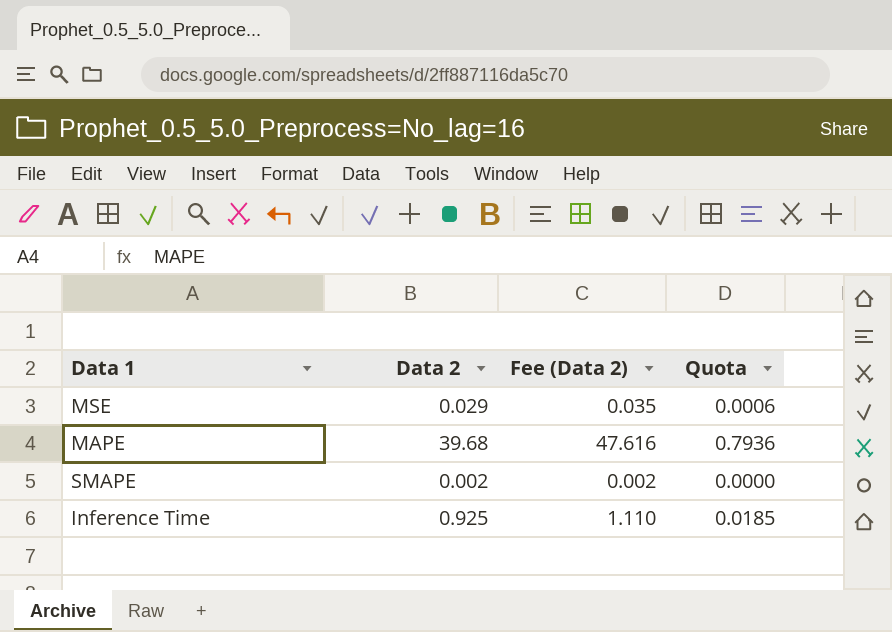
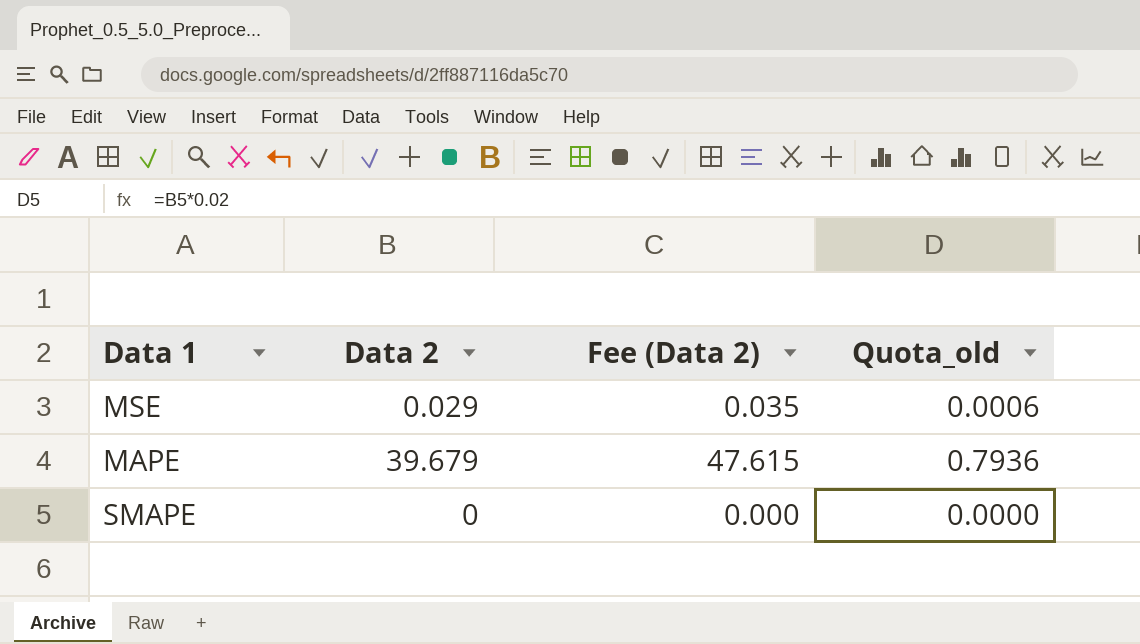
column name: Quota -> Quota_old
row Inference Time: 0.925 | 1.110 | 0.0185 -> none
MAPE | Data 2: 39.68 -> 39.679
MAPE | Fee (Data 2): 47.616 -> 47.615
SMAPE | Data 2: 0.002 -> 0
SMAPE | Fee (Data 2): 0.002 -> 0.000

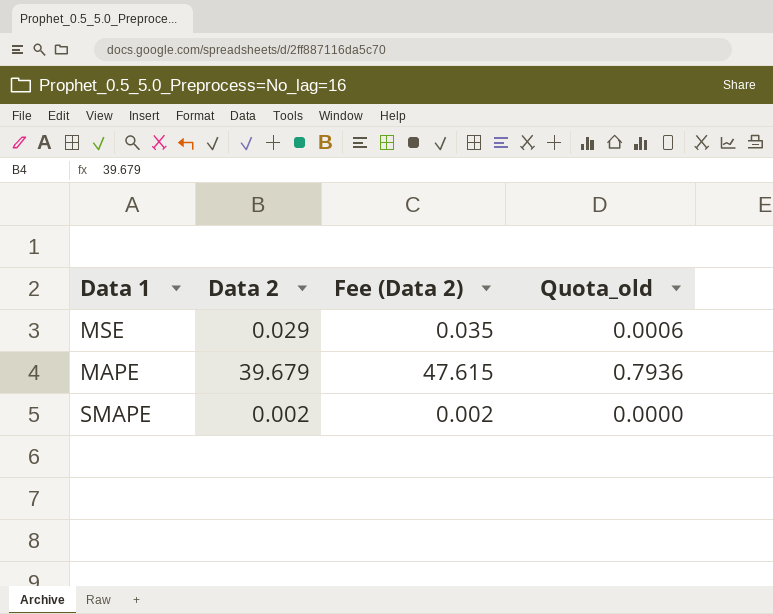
SMAPE | Data 2: 0 -> 0.002
SMAPE | Fee (Data 2): 0.000 -> 0.002

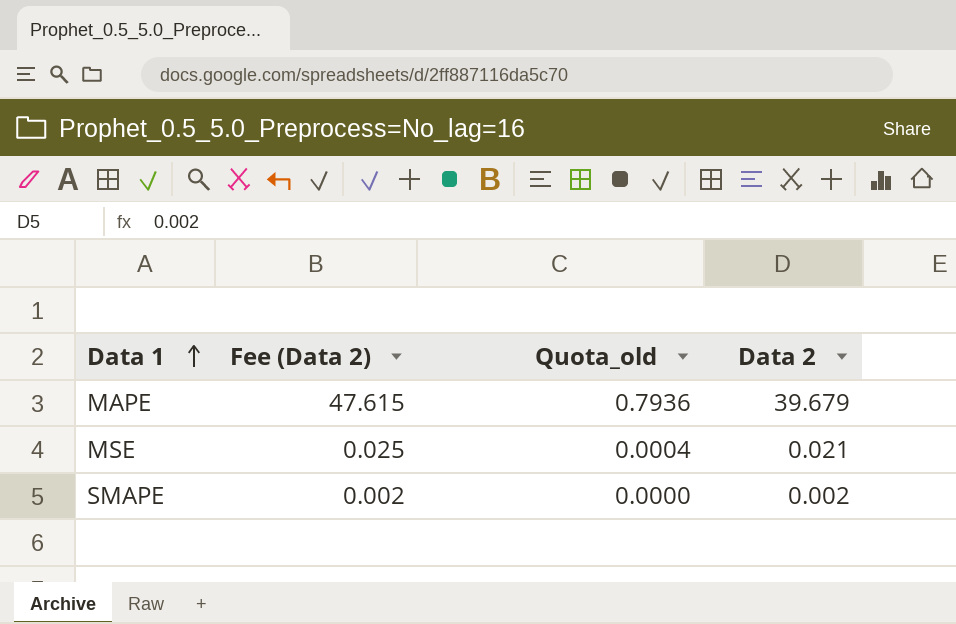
row order: none -> Data 1 ascending
column Data 2 | position: 2 -> 4
MSE | Fee (Data 2): 0.035 -> 0.025
MSE | Quota_old: 0.0006 -> 0.0004
MSE | Data 2: 0.029 -> 0.021

